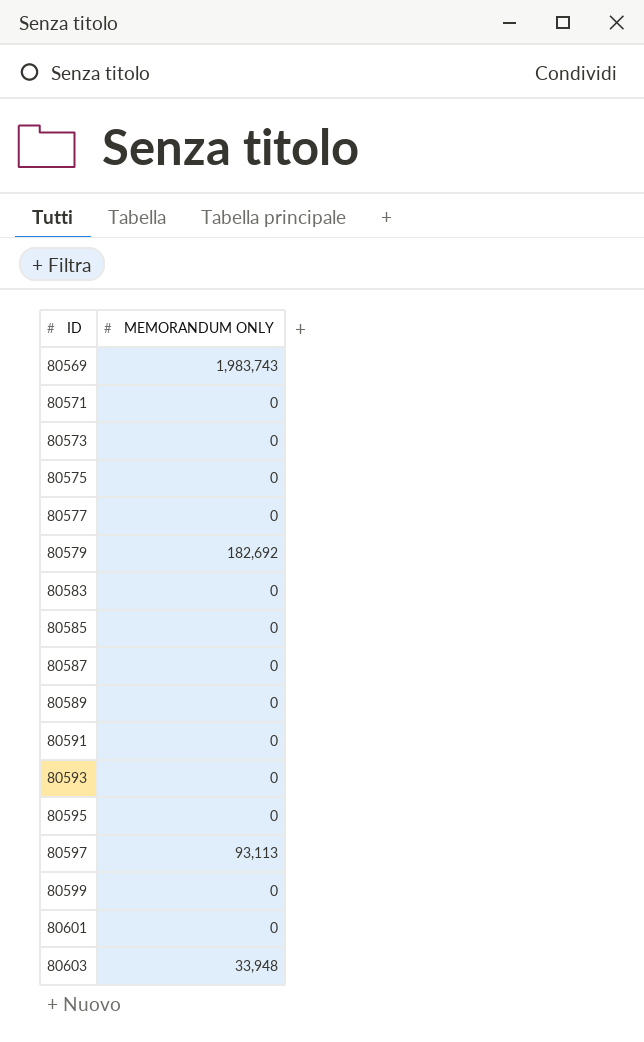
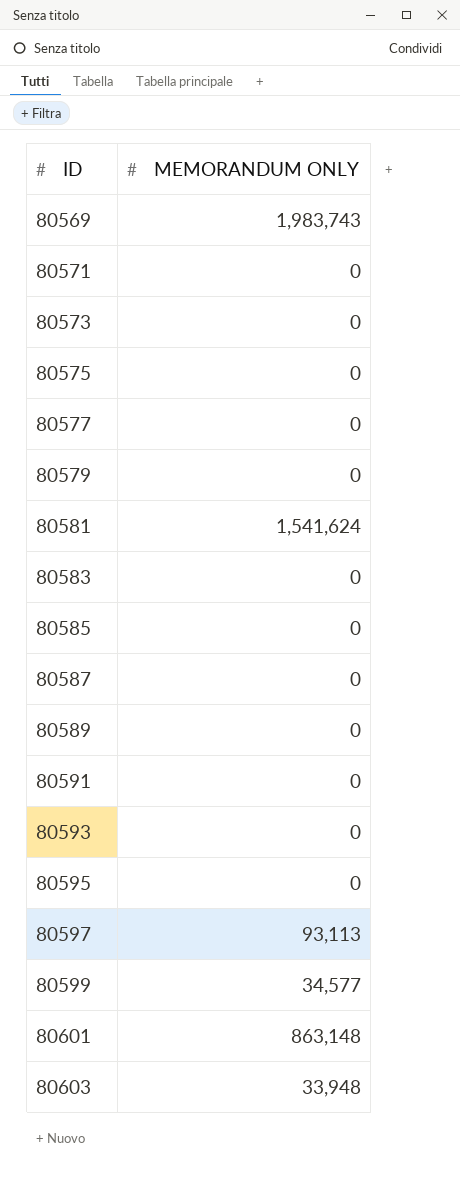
80579 | MEMORANDUM ONLY: 182,692 -> 0
row 80581: none -> 1,541,624
80599 | MEMORANDUM ONLY: 0 -> 34,577
80601 | MEMORANDUM ONLY: 0 -> 863,148

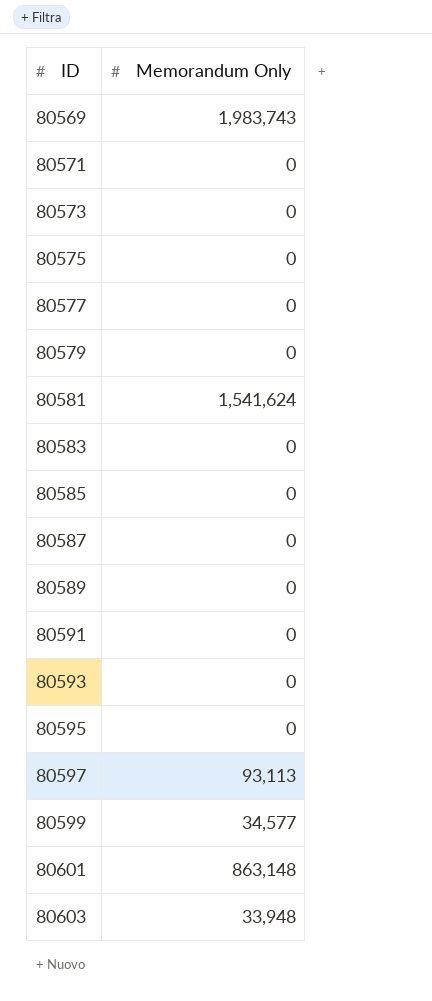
column name: MEMORANDUM ONLY -> Memorandum Only

